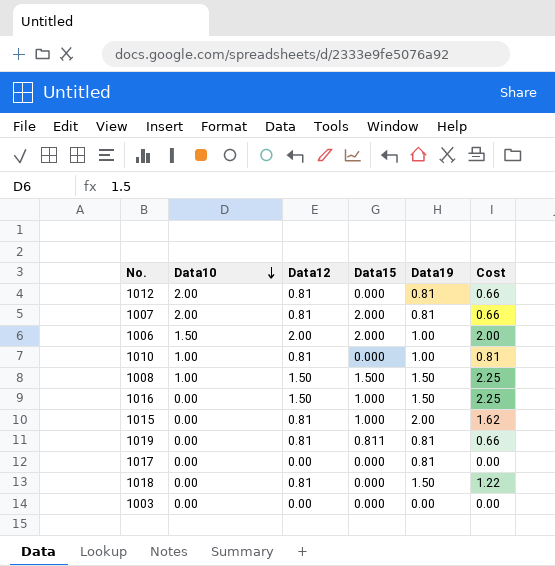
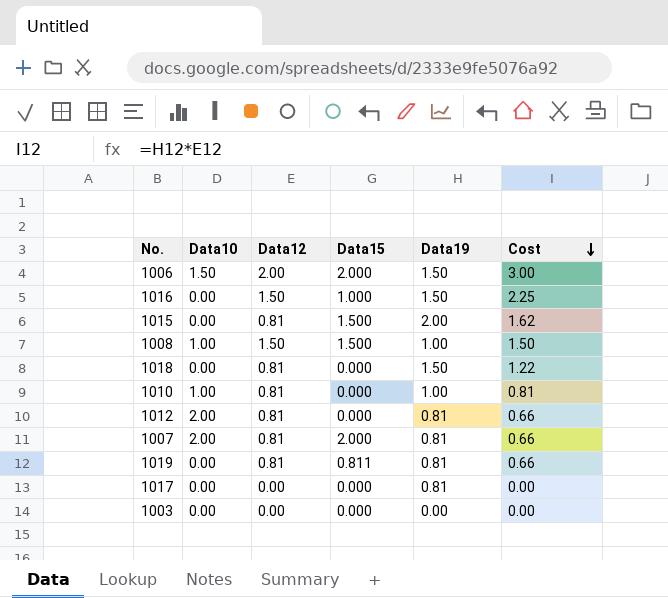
row order: Data10 descending -> Cost descending
1006 | Data19: 1.00 -> 1.50
1006 | Cost: 2.00 -> 3.00
1015 | Data15: 1.000 -> 1.500
1008 | Data19: 1.50 -> 1.00
1008 | Cost: 2.25 -> 1.50

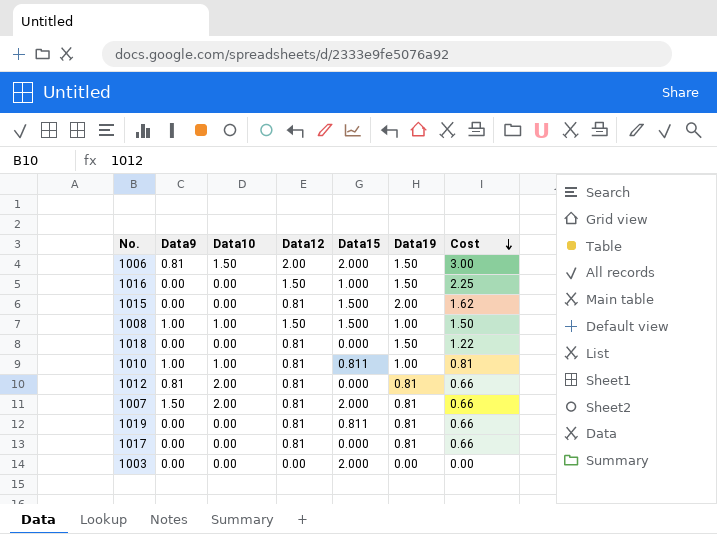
column Data9 | position: none -> 2
1010 | Data15: 0.000 -> 0.811
1017 | Data12: 0.00 -> 0.81
1017 | Cost: 0.00 -> 0.66
1003 | Data15: 0.000 -> 2.000

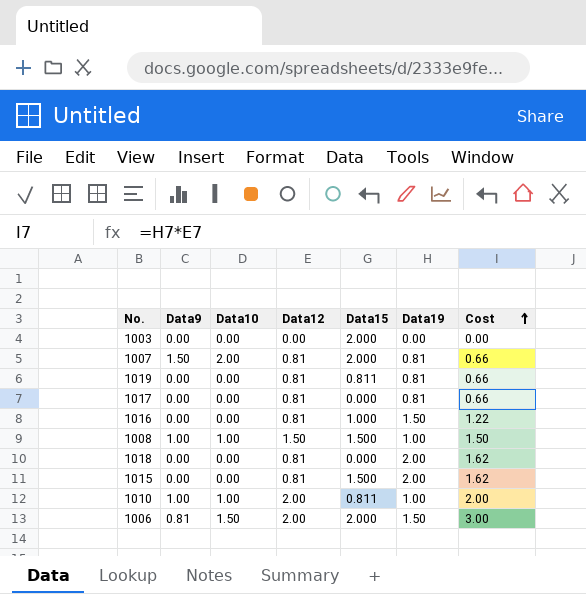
row order: Cost descending -> Cost ascending
row 1012: 0.81 | 2.00 | 0.81 | 0.000 | 0.81 | 0.66 -> none
1016 | Data12: 1.50 -> 0.81
1016 | Cost: 2.25 -> 1.22
1018 | Data19: 1.50 -> 2.00
1018 | Cost: 1.22 -> 1.62
1010 | Data12: 0.81 -> 2.00
1010 | Cost: 0.81 -> 2.00

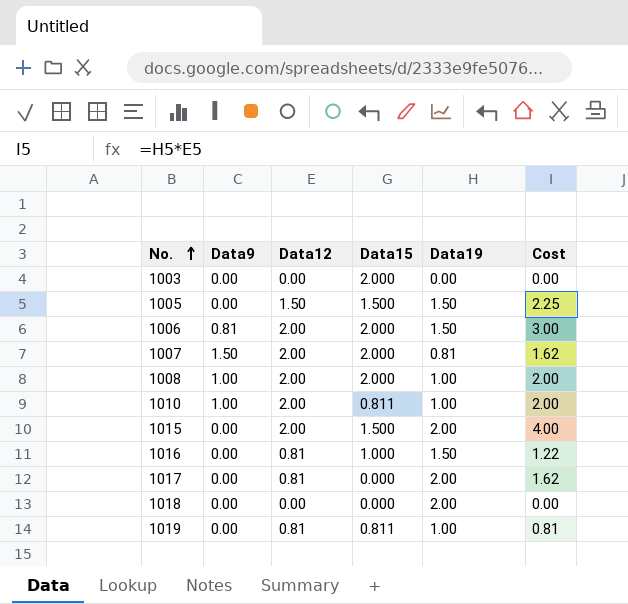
row order: Cost ascending -> No. ascending
column Data10 | position: 3 -> none
row 1005: none -> 0.00 | 1.50 | 1.500 | 1.50 | 2.25
1007 | Data12: 0.81 -> 2.00
1007 | Cost: 0.66 -> 1.62
1008 | Data12: 1.50 -> 2.00
1008 | Data15: 1.500 -> 2.000
1008 | Cost: 1.50 -> 2.00
1015 | Data12: 0.81 -> 2.00
1015 | Cost: 1.62 -> 4.00
1017 | Data19: 0.81 -> 2.00
1017 | Cost: 0.66 -> 1.62
1018 | Data12: 0.81 -> 0.00
1018 | Cost: 1.62 -> 0.00
1019 | Data19: 0.81 -> 1.00
1019 | Cost: 0.66 -> 0.81

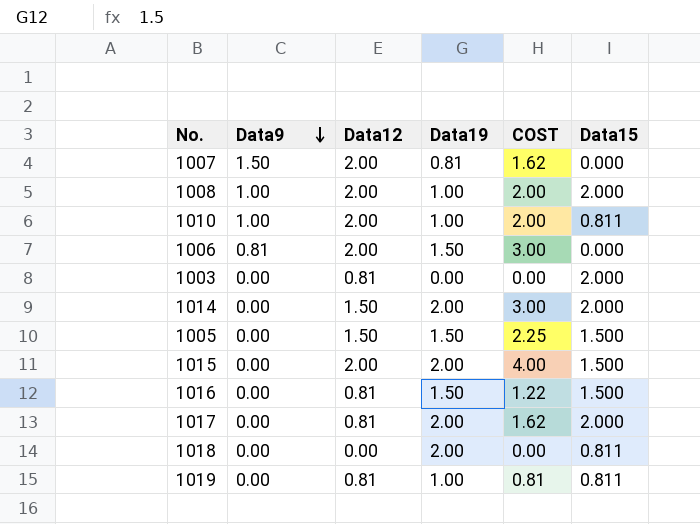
row order: No. ascending -> Data9 descending
column name: Cost -> COST
column Data15 | position: 4 -> 6
1007 | Data15: 2.000 -> 0.000
1006 | Data15: 2.000 -> 0.000
1003 | Data12: 0.00 -> 0.81
row 1014: none -> 0.00 | 1.50 | 2.00 | 3.00 | 2.000
1016 | Data15: 1.000 -> 1.500
1017 | Data15: 0.000 -> 2.000
1018 | Data15: 0.000 -> 0.811

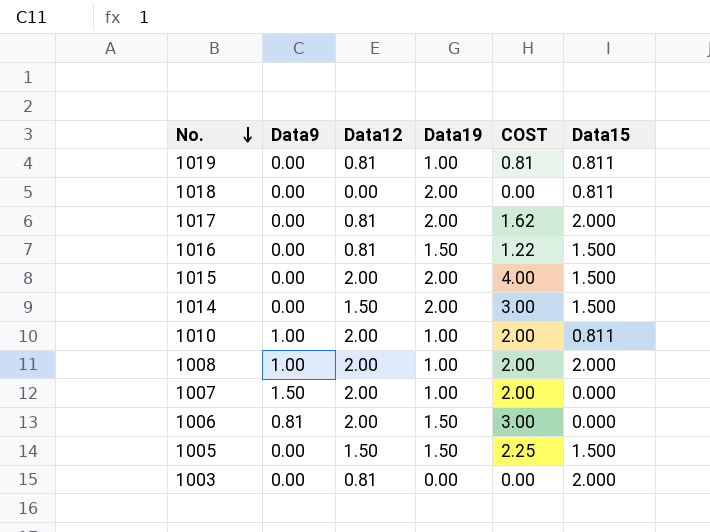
row order: Data9 descending -> No. descending
1014 | Data15: 2.000 -> 1.500
1007 | Data19: 0.81 -> 1.00
1007 | COST: 1.62 -> 2.00

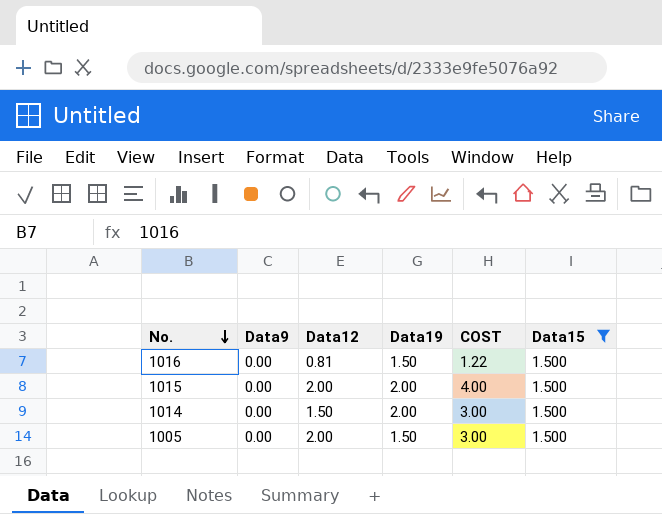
filter: none -> Data15 = 1.500
1005 | Data12: 1.50 -> 2.00
1005 | COST: 2.25 -> 3.00

